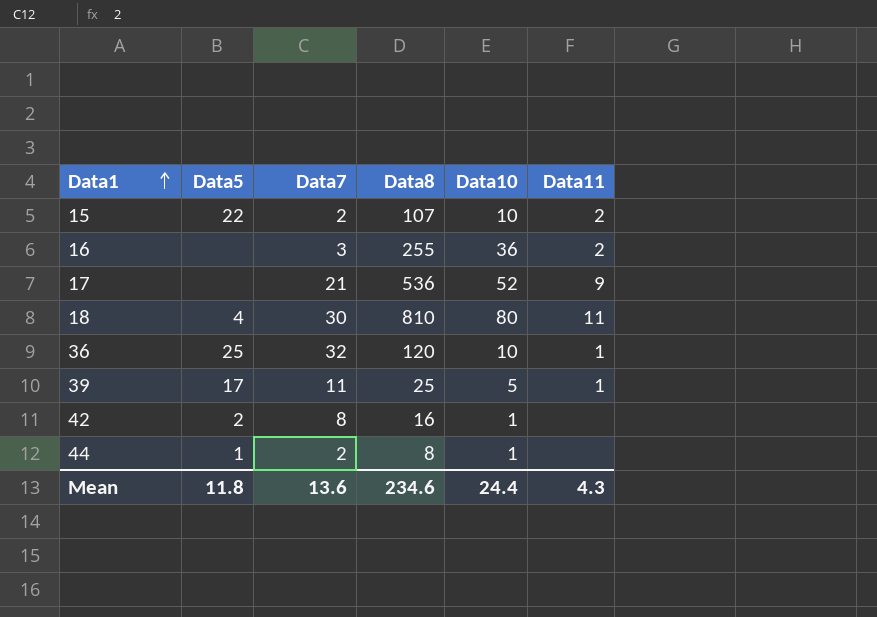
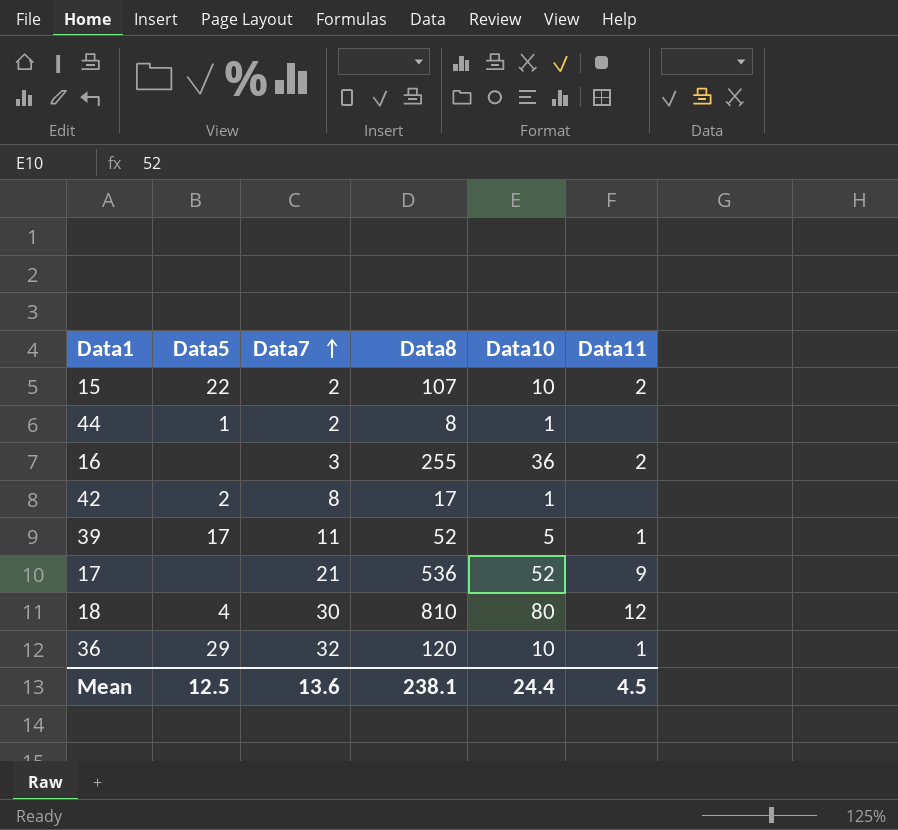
row order: Data1 ascending -> Data7 ascending
42 | Data8: 16 -> 17
39 | Data8: 25 -> 52
18 | Data11: 11 -> 12
36 | Data5: 25 -> 29
Mean | Data5: 11.8 -> 12.5
Mean | Data8: 234.6 -> 238.1
Mean | Data11: 4.3 -> 4.5

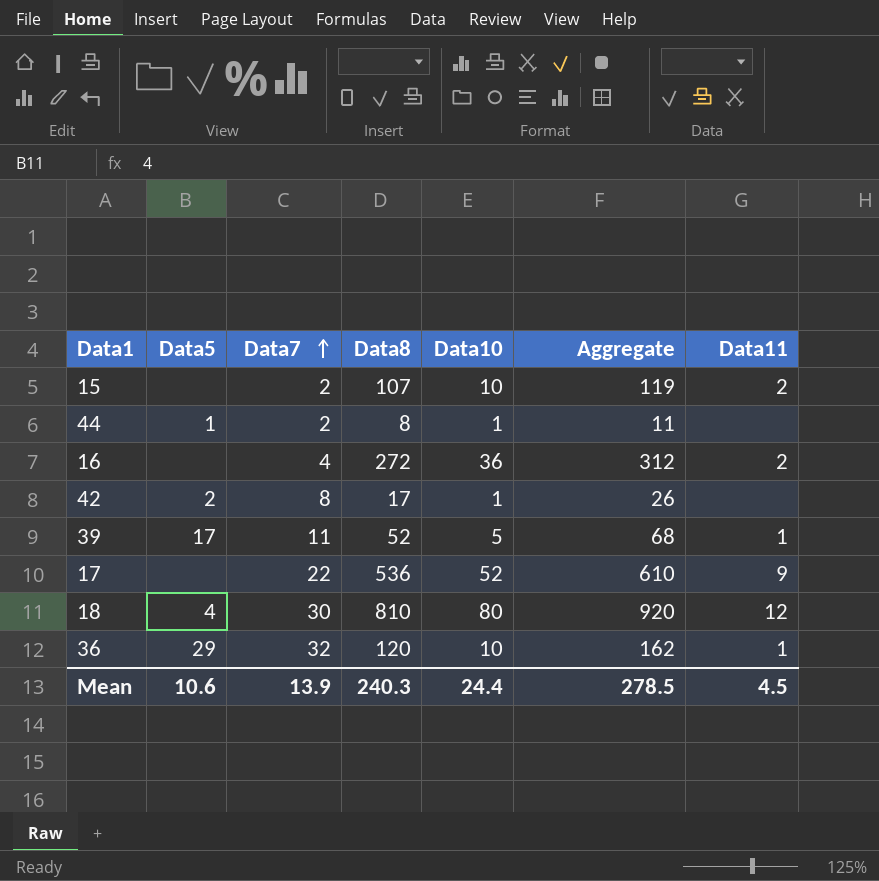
column Aggregate | formula: none -> [Data7] + [Data8] + [Data10]
15 | Data5: 22 -> none
16 | Data7: 3 -> 4
16 | Data8: 255 -> 272
17 | Data7: 21 -> 22
Mean | Data5: 12.5 -> 10.6
Mean | Data7: 13.6 -> 13.9
Mean | Data8: 238.1 -> 240.3

